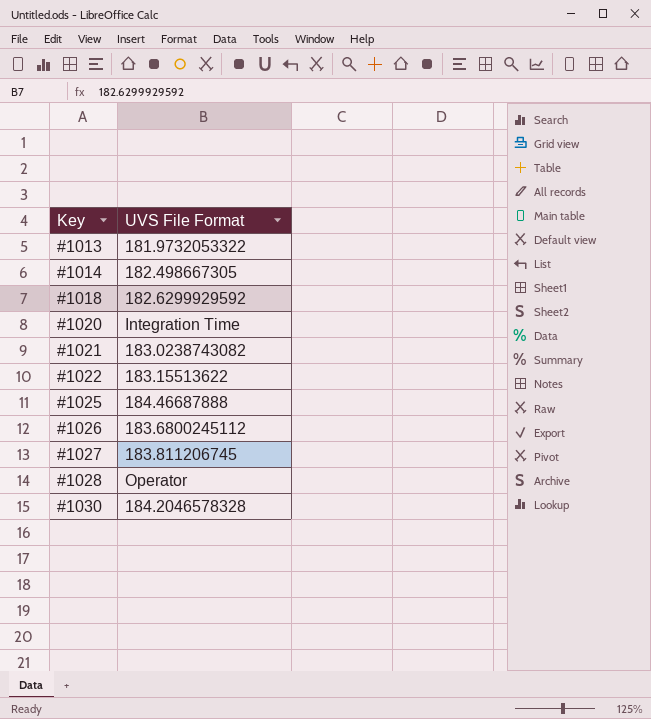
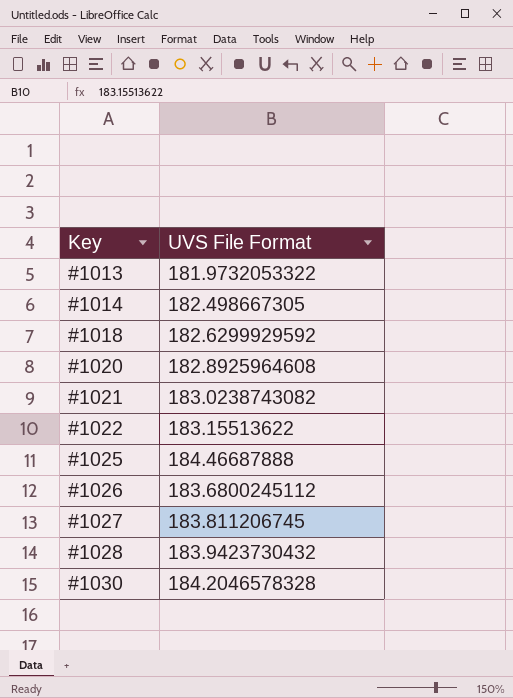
#1020 | UVS File Format: Integration Time -> 182.8925964608
#1028 | UVS File Format: Operator -> 183.9423730432

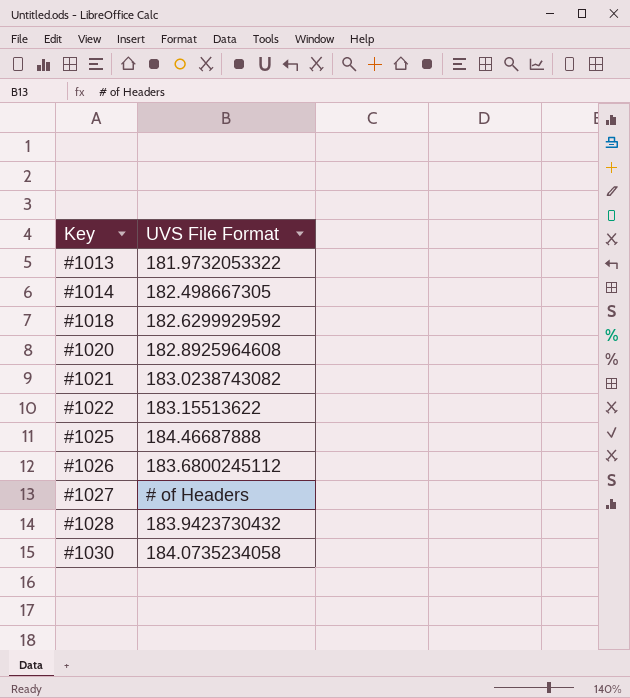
#1027 | UVS File Format: 183.811206745 -> # of Headers
#1030 | UVS File Format: 184.2046578328 -> 184.0735234058

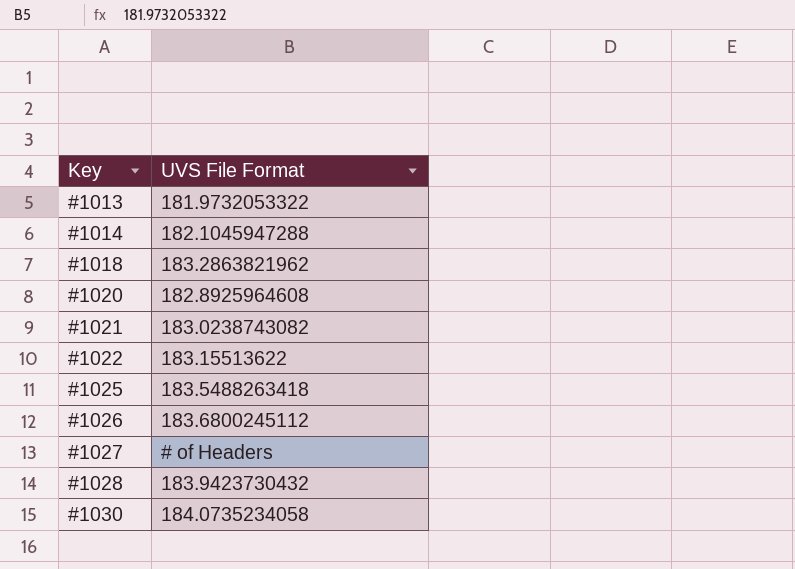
#1014 | UVS File Format: 182.498667305 -> 182.1045947288
#1018 | UVS File Format: 182.6299929592 -> 183.2863821962
#1025 | UVS File Format: 184.46687888 -> 183.5488263418

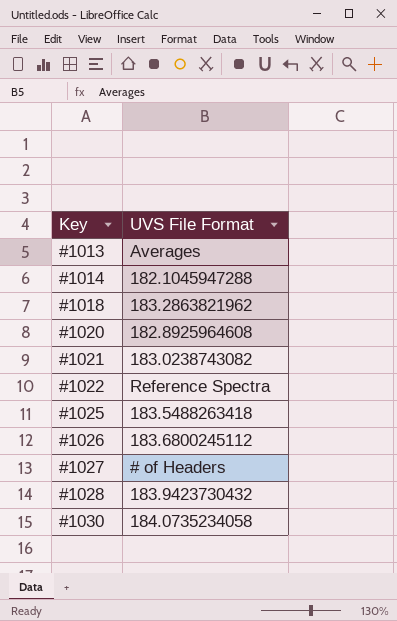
#1013 | UVS File Format: 181.9732053322 -> Averages
#1022 | UVS File Format: 183.15513622 -> Reference Spectra

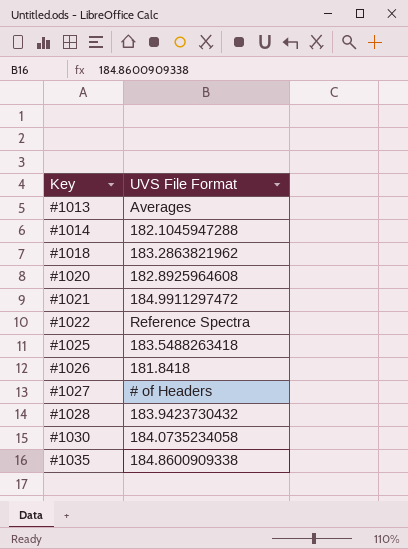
#1021 | UVS File Format: 183.0238743082 -> 184.9911297472
#1026 | UVS File Format: 183.6800245112 -> 181.8418
row #1035: none -> 184.8600909338

